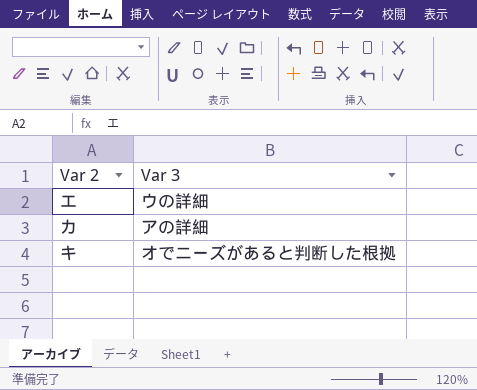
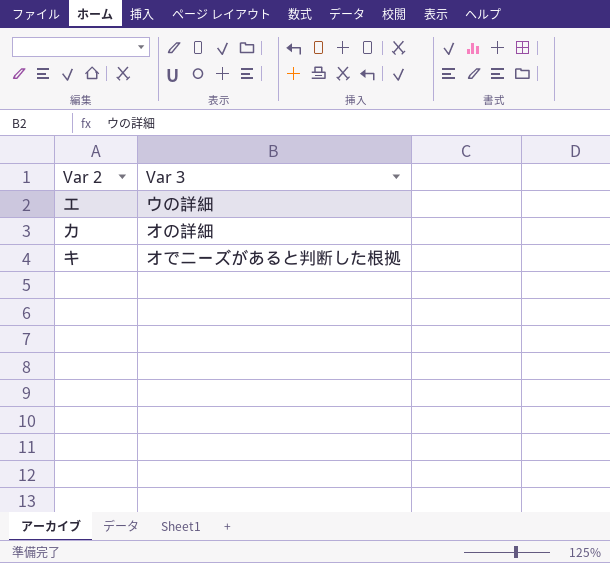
カ | Var 3: アの詳細 -> オの詳細

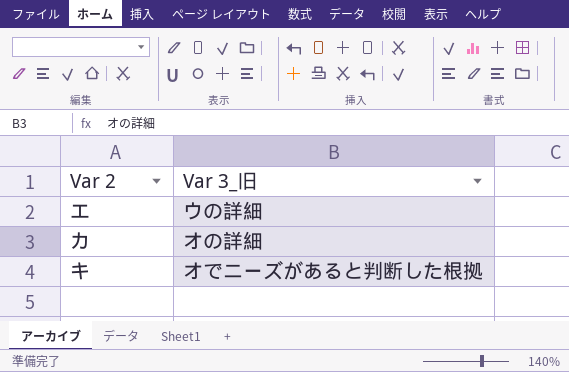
column name: Var 3 -> Var 3_旧

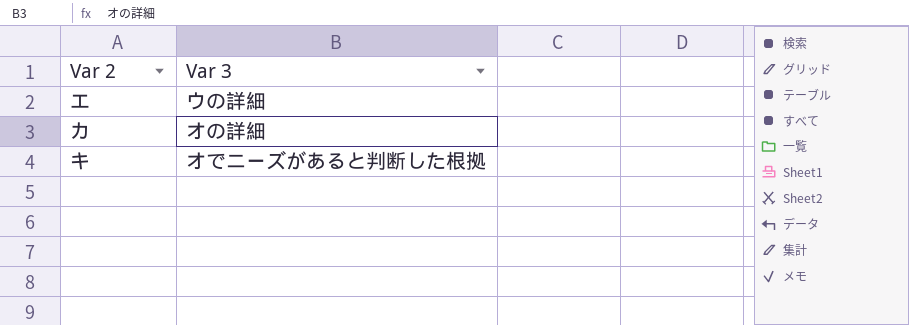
column name: Var 3_旧 -> Var 3

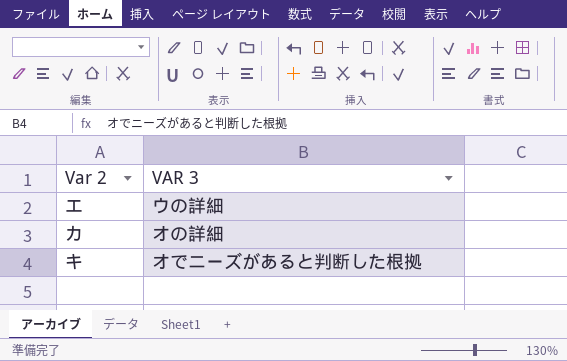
column name: Var 3 -> VAR 3

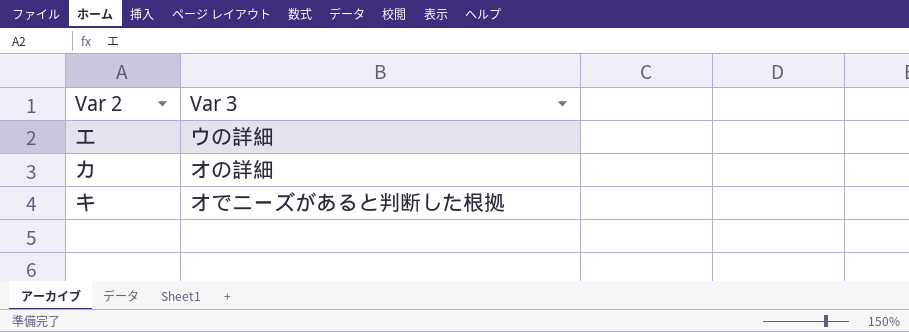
column name: VAR 3 -> Var 3

